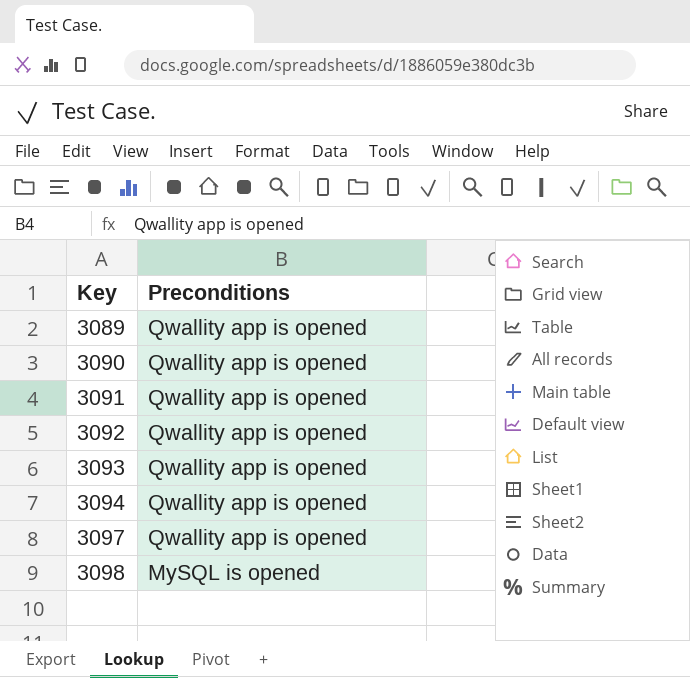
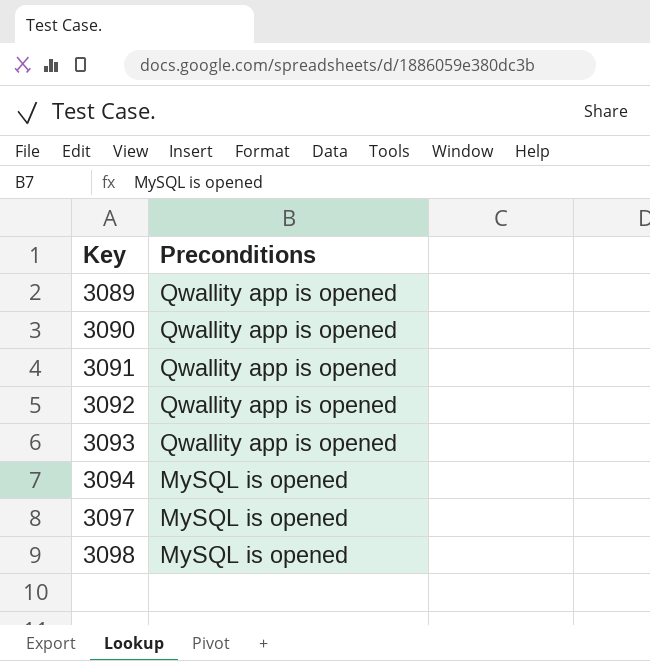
3094 | Preconditions: Qwallity app is opened -> MySQL is opened
3097 | Preconditions: Qwallity app is opened -> MySQL is opened

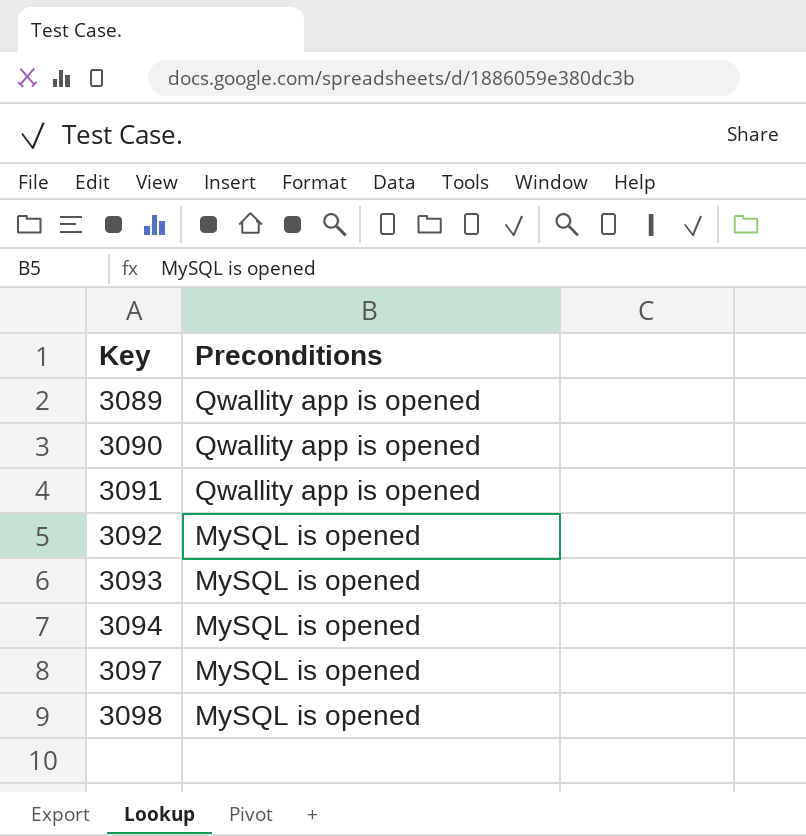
3092 | Preconditions: Qwallity app is opened -> MySQL is opened
3093 | Preconditions: Qwallity app is opened -> MySQL is opened

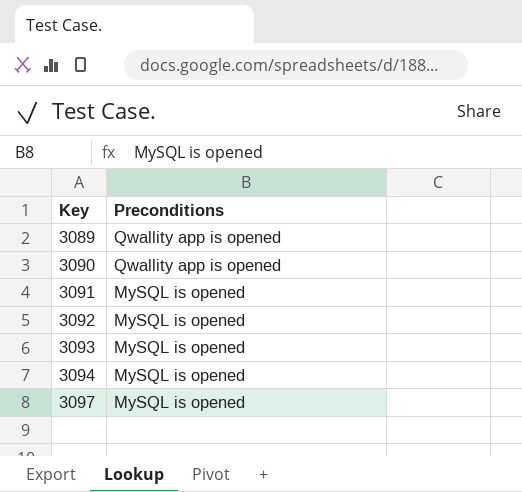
row 3098: MySQL is opened -> none
3091 | Preconditions: Qwallity app is opened -> MySQL is opened

